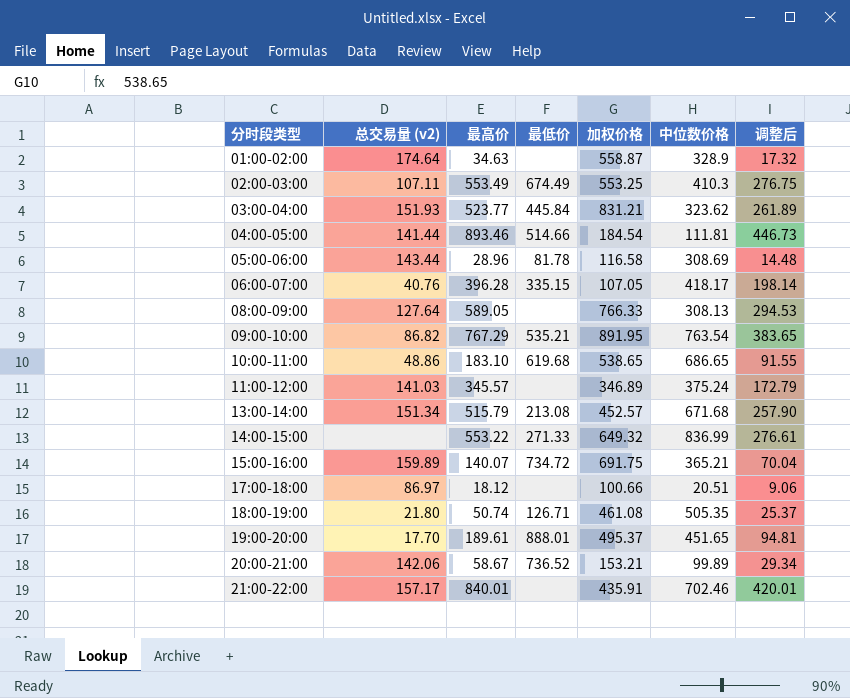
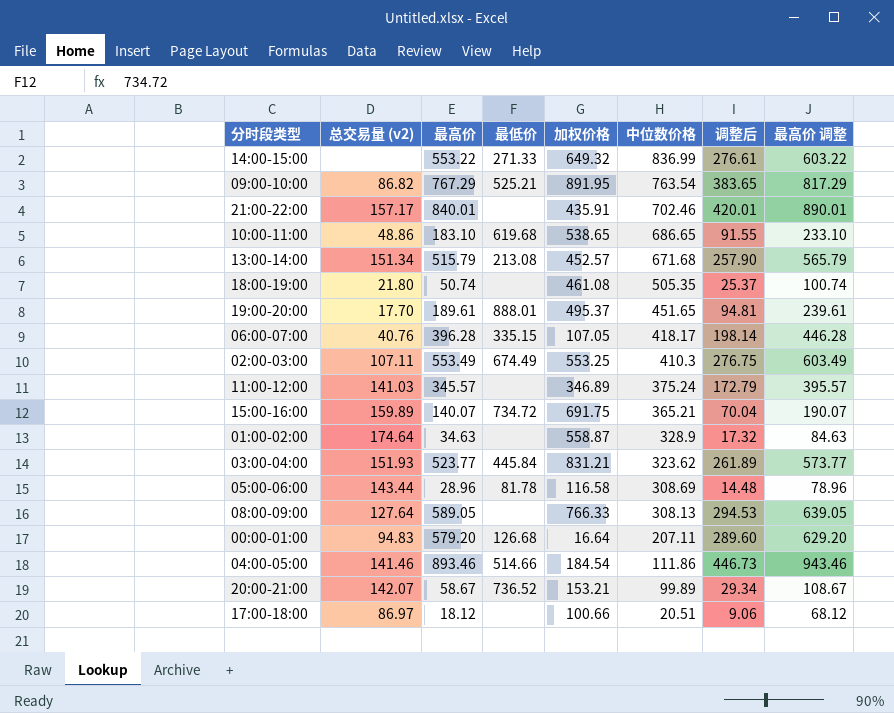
row order: 分时段类型 ascending -> 中位数价格 descending
column 最高价 调整 | formula: none -> [最高价] + 50
09:00-10:00 | 最低价: 535.21 -> 525.21
18:00-19:00 | 最低价: 126.71 -> none
row 00:00-01:00: none -> 94.83 | 579.20 | 126.68 | 16.64 | 207.11 | 289.60 | 629.20
04:00-05:00 | 总交易量 (v2): 141.44 -> 141.46
04:00-05:00 | 中位数价格: 111.81 -> 111.86
20:00-21:00 | 总交易量 (v2): 142.06 -> 142.07

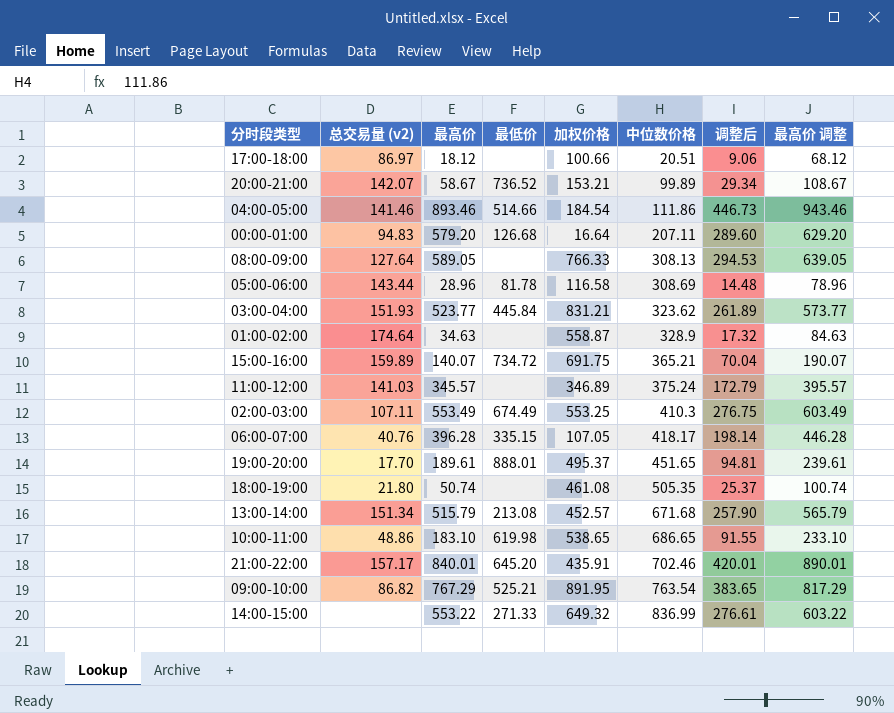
row order: 中位数价格 descending -> 中位数价格 ascending
10:00-11:00 | 最低价: 619.68 -> 619.98
21:00-22:00 | 最低价: none -> 645.20

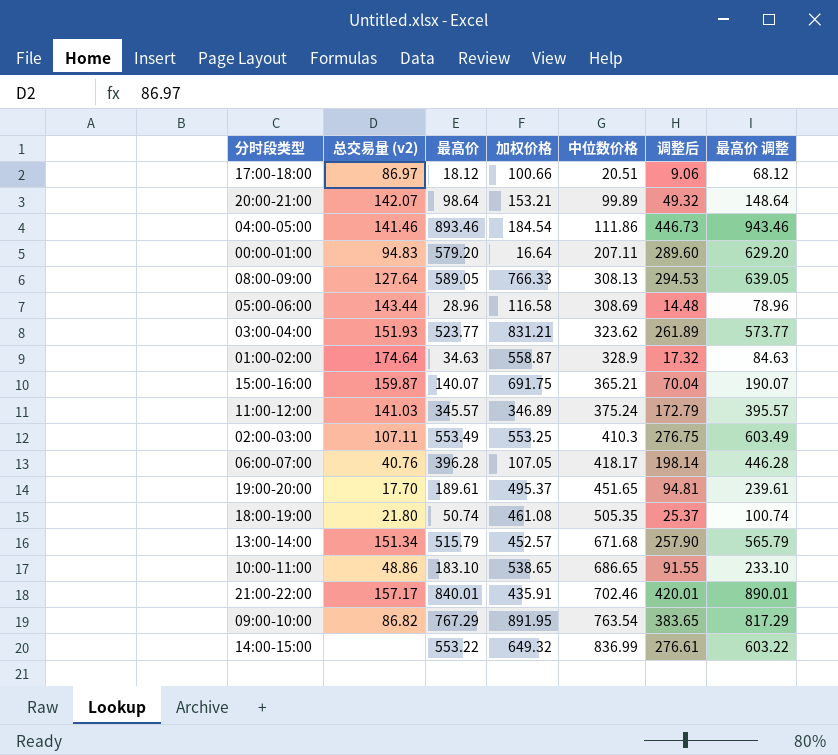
column 最低价 | position: 4 -> none
20:00-21:00 | 最高价: 58.67 -> 98.64
20:00-21:00 | 调整后: 29.34 -> 49.32
20:00-21:00 | 最高价 调整: 108.67 -> 148.64
15:00-16:00 | 总交易量 (v2): 159.89 -> 159.87

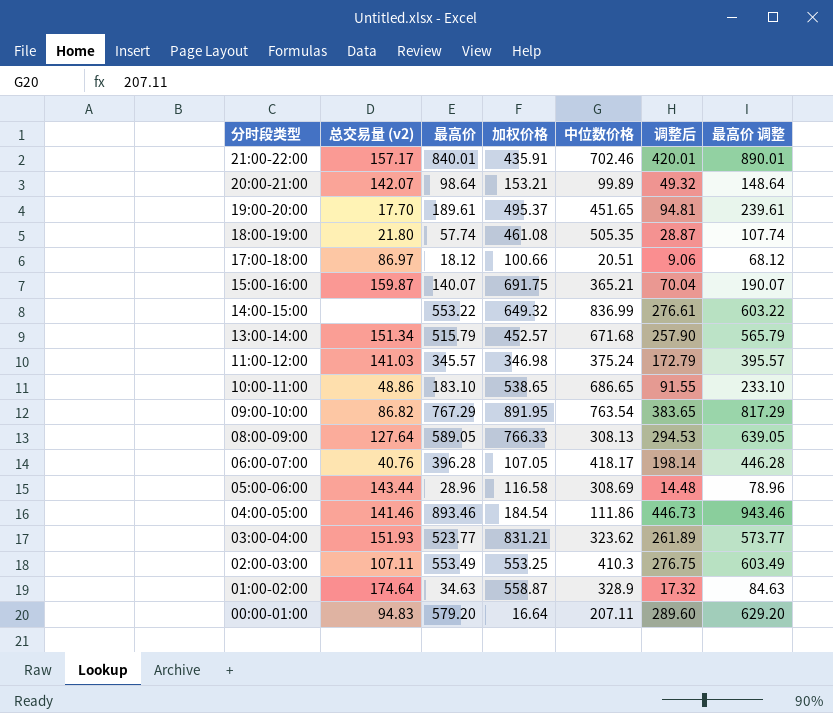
row order: 中位数价格 ascending -> 分时段类型 descending
18:00-19:00 | 最高价: 50.74 -> 57.74
18:00-19:00 | 调整后: 25.37 -> 28.87
18:00-19:00 | 最高价 调整: 100.74 -> 107.74
11:00-12:00 | 加权价格: 346.89 -> 346.98

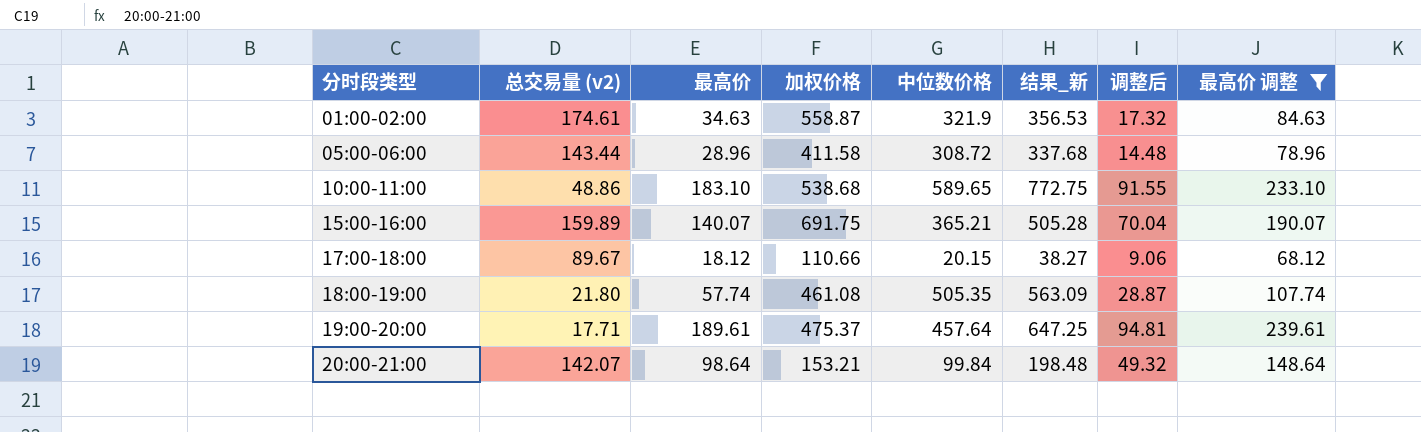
filter: none -> 最高价 调整 <= 239.61
row order: 分时段类型 descending -> 分时段类型 ascending
column 结果_新 | formula: none -> [最高价] + [中位数价格]
01:00-02:00 | 总交易量 (v2): 174.64 -> 174.61
01:00-02:00 | 中位数价格: 328.9 -> 321.9
05:00-06:00 | 加权价格: 116.58 -> 411.58
05:00-06:00 | 中位数价格: 308.69 -> 308.72
10:00-11:00 | 加权价格: 538.65 -> 538.68
10:00-11:00 | 中位数价格: 686.65 -> 589.65
15:00-16:00 | 总交易量 (v2): 159.87 -> 159.89
17:00-18:00 | 总交易量 (v2): 86.97 -> 89.67
17:00-18:00 | 加权价格: 100.66 -> 110.66
17:00-18:00 | 中位数价格: 20.51 -> 20.15
19:00-20:00 | 总交易量 (v2): 17.70 -> 17.71
19:00-20:00 | 加权价格: 495.37 -> 475.37
19:00-20:00 | 中位数价格: 451.65 -> 457.64
20:00-21:00 | 中位数价格: 99.89 -> 99.84

